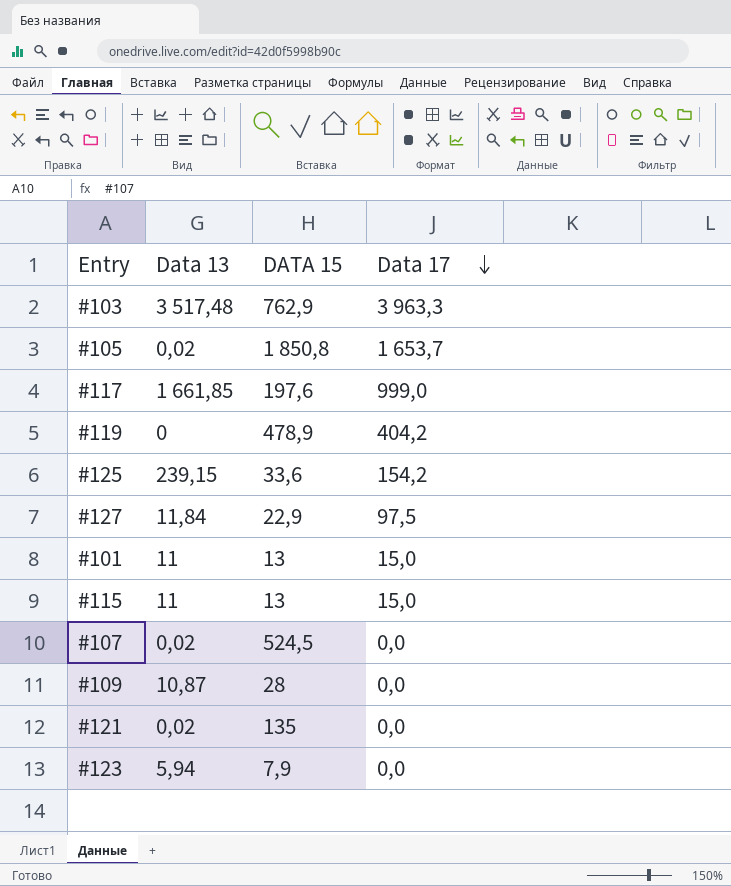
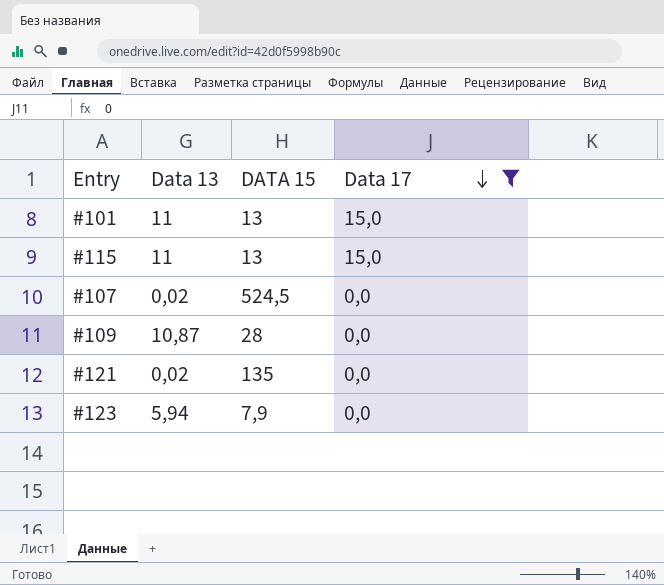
filter: none -> Data 17 <= 15,0

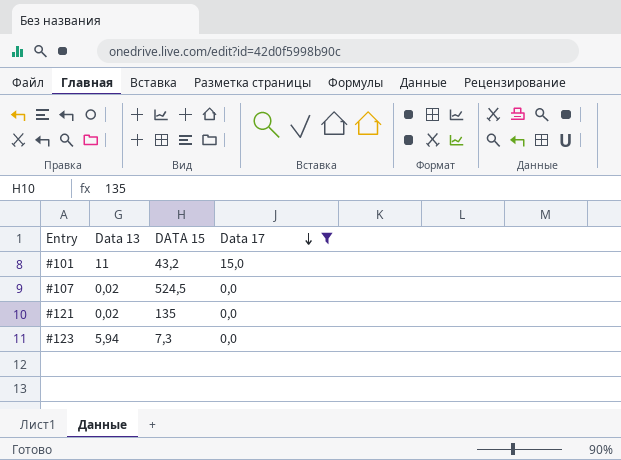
row #115: 11 | 13 | 15,0 -> none
row #109: 10,87 | 28 | 0,0 -> none
#101 | DATA 15: 13 -> 43,2
#123 | DATA 15: 7,9 -> 7,3

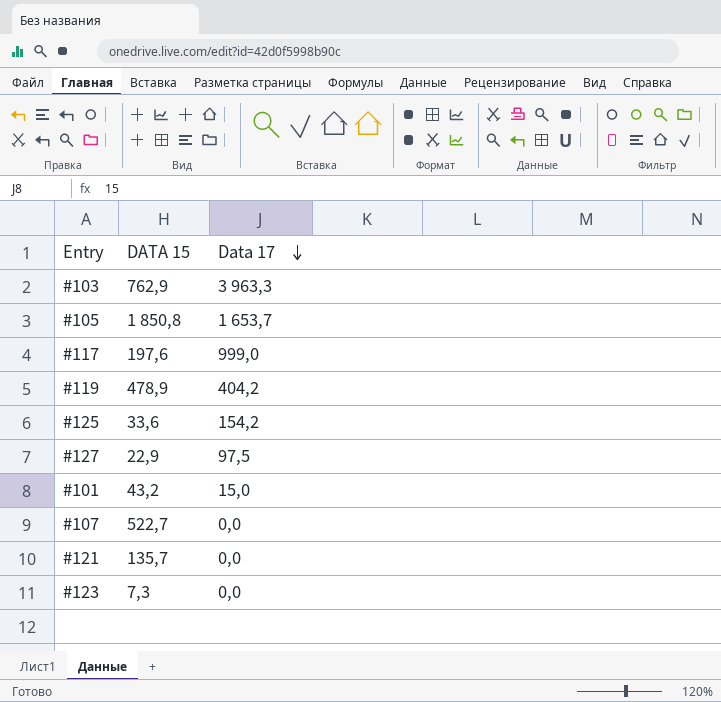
filter: Data 17 <= 15,0 -> none
column Data 13 | position: 2 -> none
#107 | DATA 15: 524,5 -> 522,7
#121 | DATA 15: 135 -> 135,7

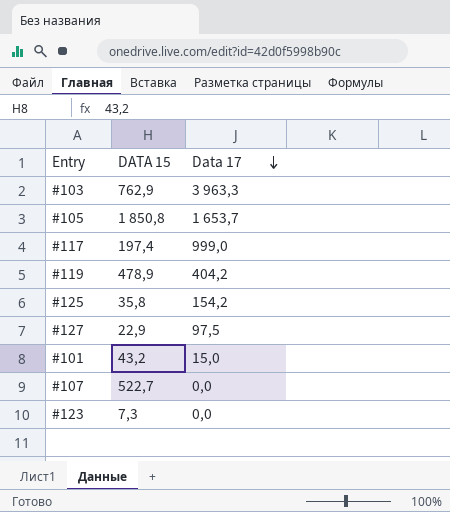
row #121: 135,7 | 0,0 -> none
#117 | DATA 15: 197,6 -> 197,4
#125 | DATA 15: 33,6 -> 35,8

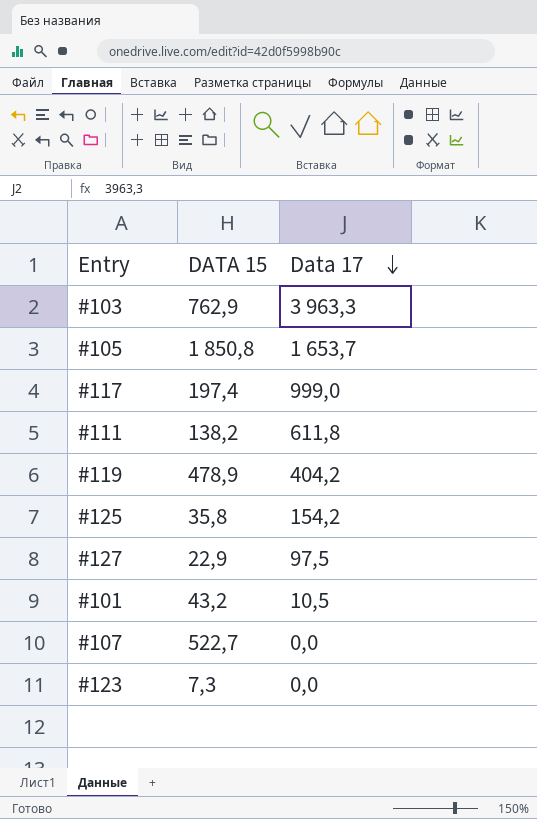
row #111: none -> 138,2 | 611,8
#101 | Data 17: 15,0 -> 10,5

